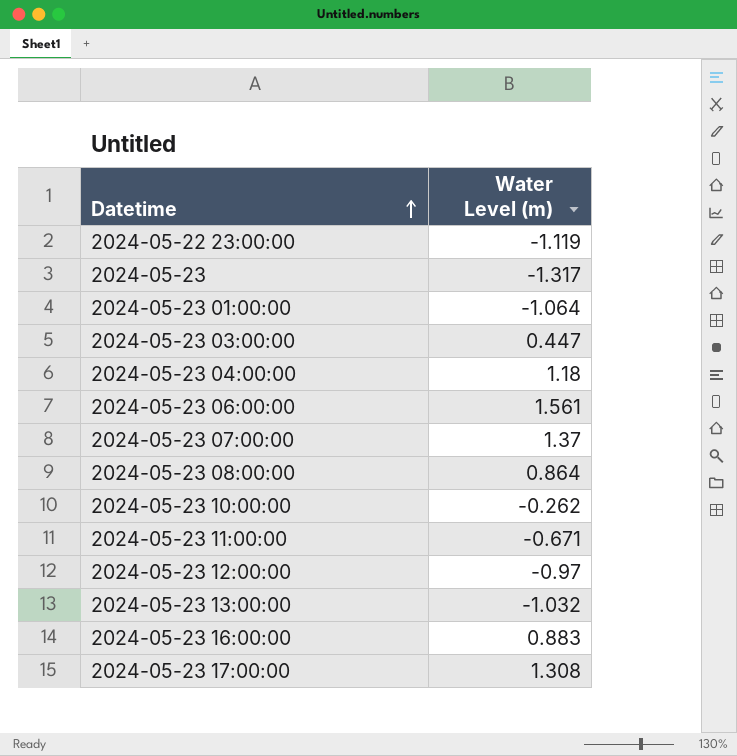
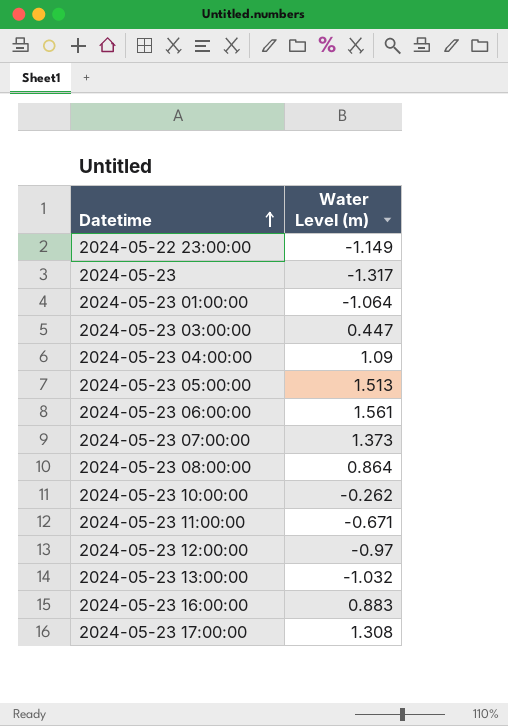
2024-05-22 23:00:00 | Water Level (m): -1.119 -> -1.149
2024-05-23 04:00:00 | Water Level (m): 1.18 -> 1.09
row 2024-05-23 05:00:00: none -> 1.513
2024-05-23 07:00:00 | Water Level (m): 1.37 -> 1.373

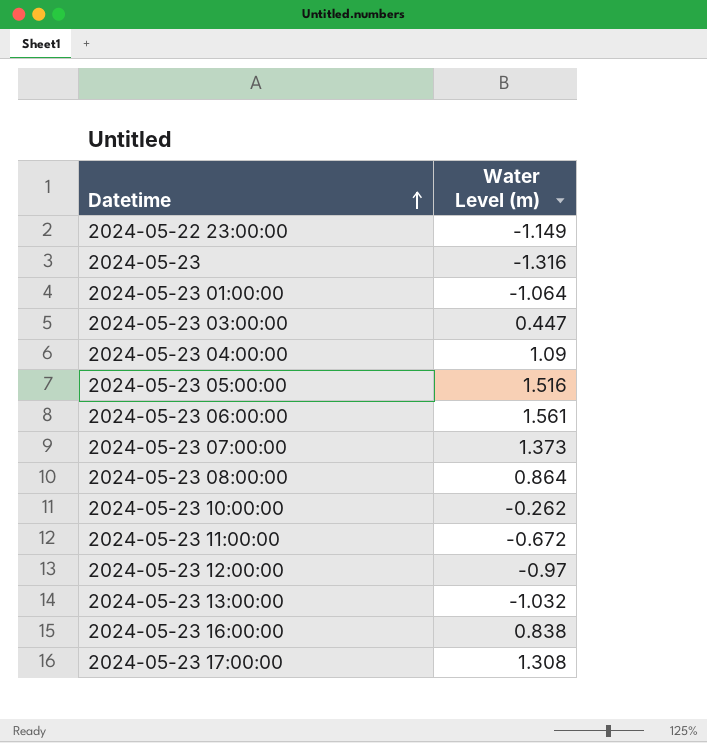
2024-05-23 | Water Level (m): -1.317 -> -1.316
2024-05-23 05:00:00 | Water Level (m): 1.513 -> 1.516
2024-05-23 11:00:00 | Water Level (m): -0.671 -> -0.672
2024-05-23 16:00:00 | Water Level (m): 0.883 -> 0.838

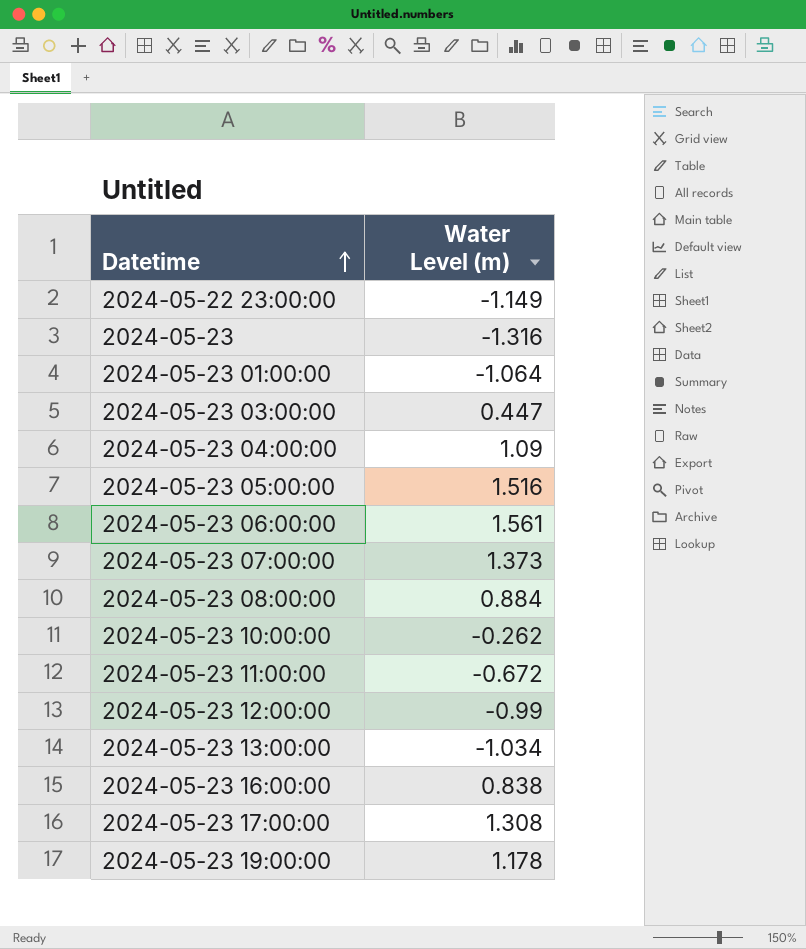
2024-05-23 08:00:00 | Water Level (m): 0.864 -> 0.884
2024-05-23 12:00:00 | Water Level (m): -0.97 -> -0.99
2024-05-23 13:00:00 | Water Level (m): -1.032 -> -1.034
row 2024-05-23 19:00:00: none -> 1.178

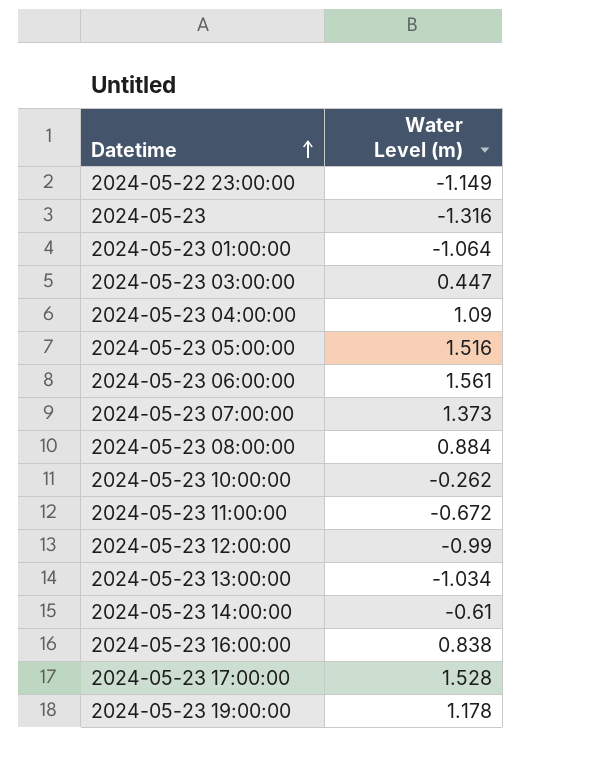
row 2024-05-23 14:00:00: none -> -0.61
2024-05-23 17:00:00 | Water Level (m): 1.308 -> 1.528

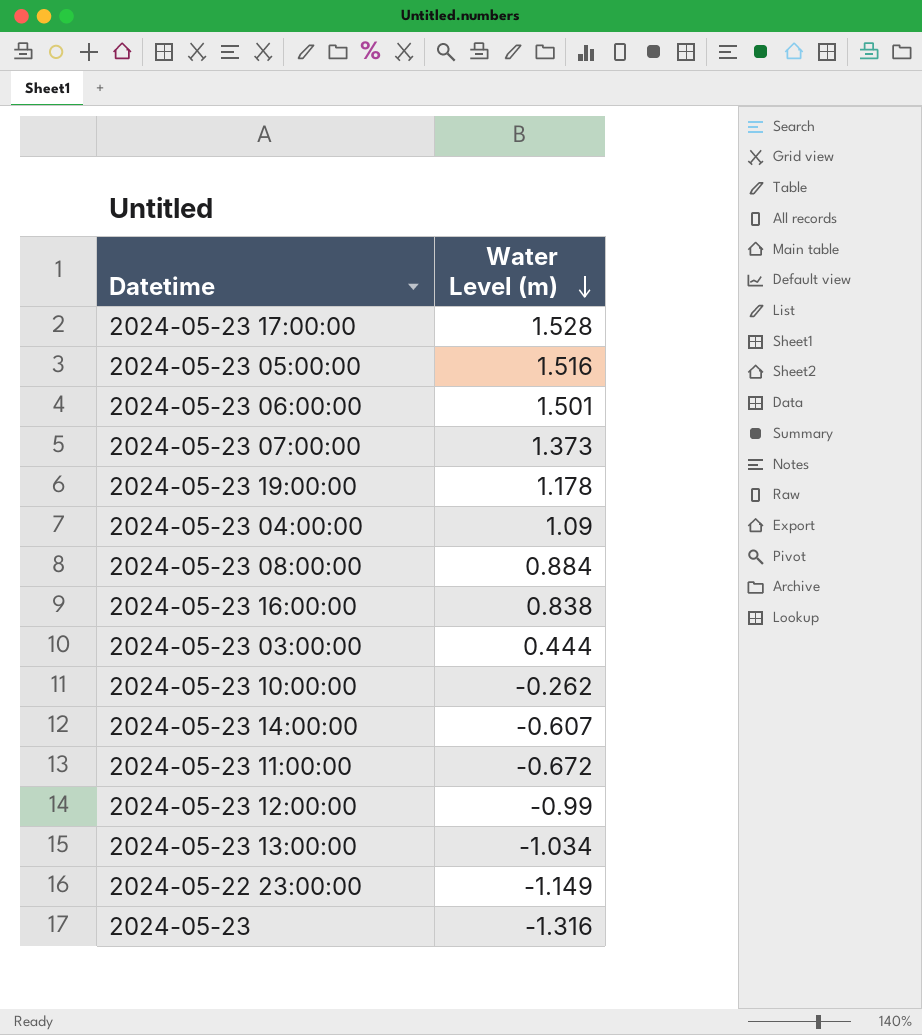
row order: Datetime ascending -> Water Level (m) descending
row 2024-05-23 01:00:00: -1.064 -> none
2024-05-23 06:00:00 | Water Level (m): 1.561 -> 1.501
2024-05-23 03:00:00 | Water Level (m): 0.447 -> 0.444
2024-05-23 14:00:00 | Water Level (m): -0.61 -> -0.607

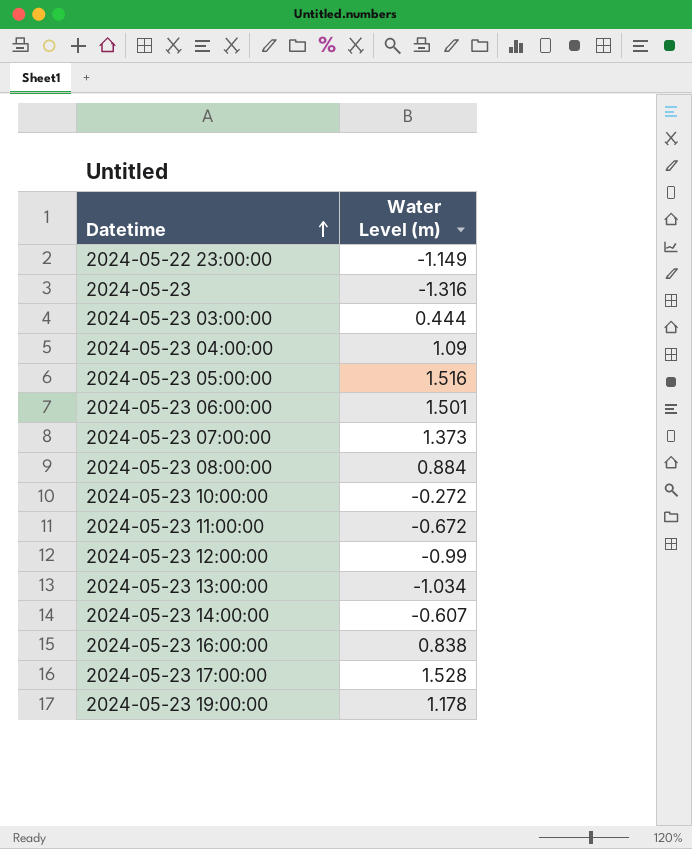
row order: Water Level (m) descending -> Datetime ascending
2024-05-23 10:00:00 | Water Level (m): -0.262 -> -0.272

